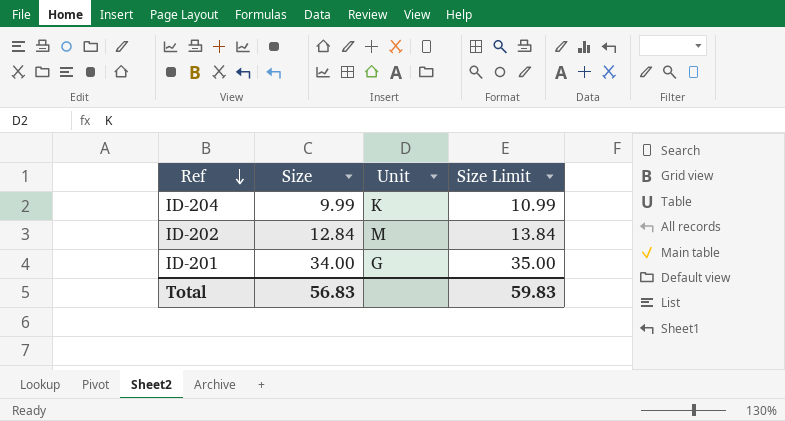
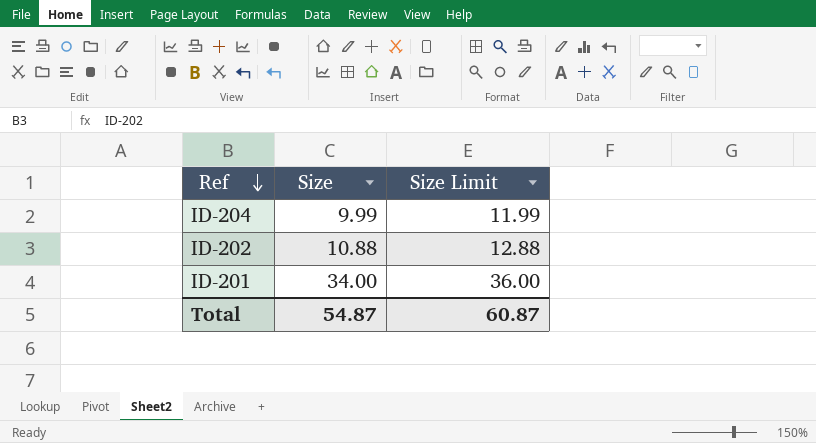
column Unit | position: 3 -> none
column Size Limit | formula: [Size] + 1 -> [Size] + 2
ID-202 | Size: 12.84 -> 10.88
Total | Size: 56.83 -> 54.87
Total | Size Limit: 59.83 -> 60.87

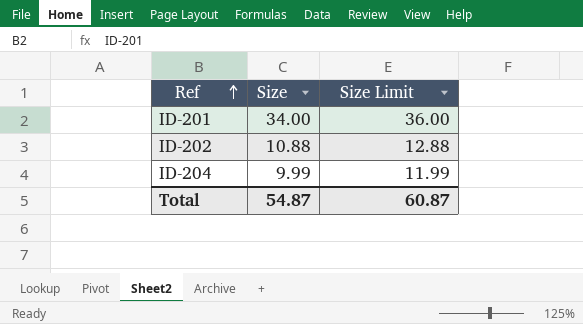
row order: Ref descending -> Ref ascending

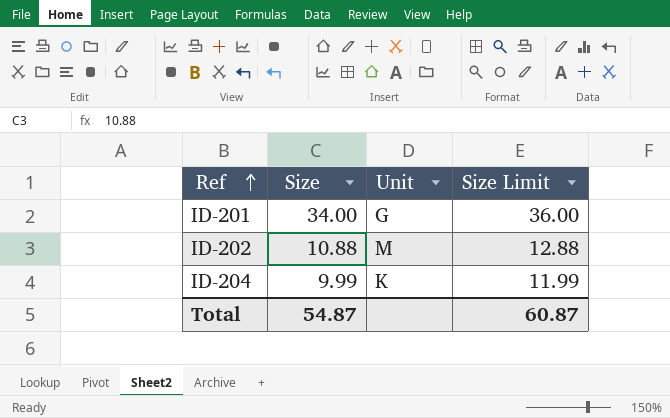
column Unit | position: none -> 3

